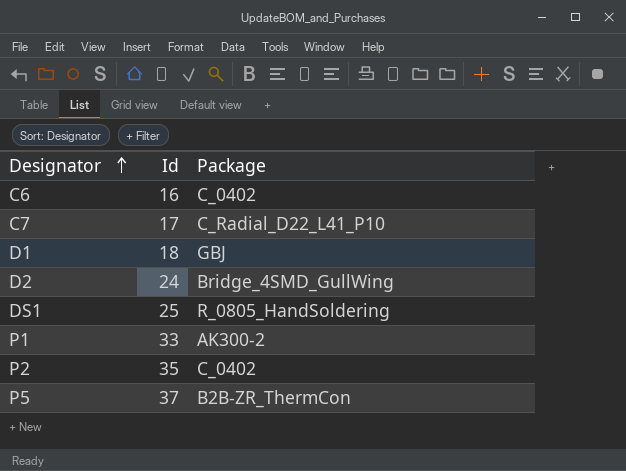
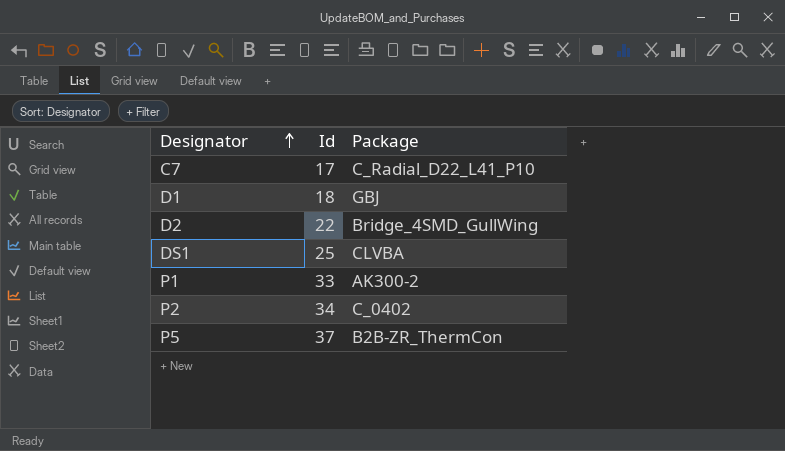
row C6: 16 | C_0402 -> none
D2 | Id: 24 -> 22
DS1 | Package: R_0805_HandSoldering -> CLVBA
P2 | Id: 35 -> 34

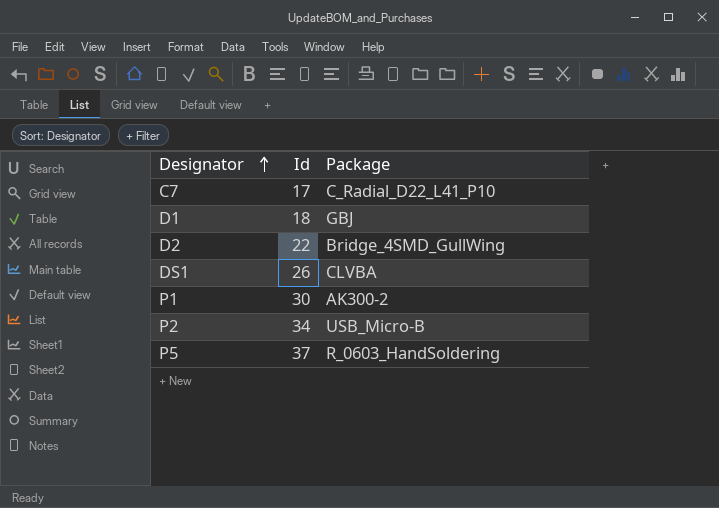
DS1 | Id: 25 -> 26
P1 | Id: 33 -> 30
P2 | Package: C_0402 -> USB_Micro-B
P5 | Package: B2B-ZR_ThermCon -> R_0603_HandSoldering

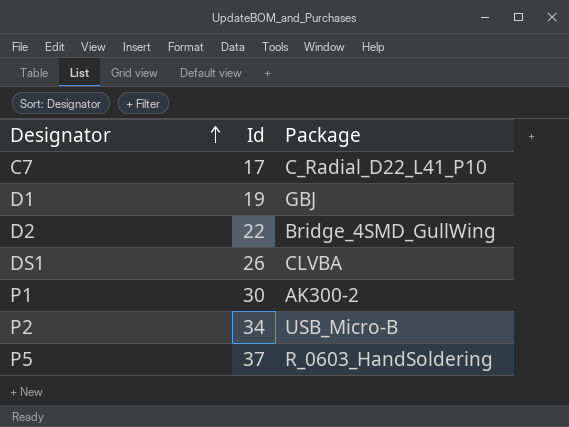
D1 | Id: 18 -> 19

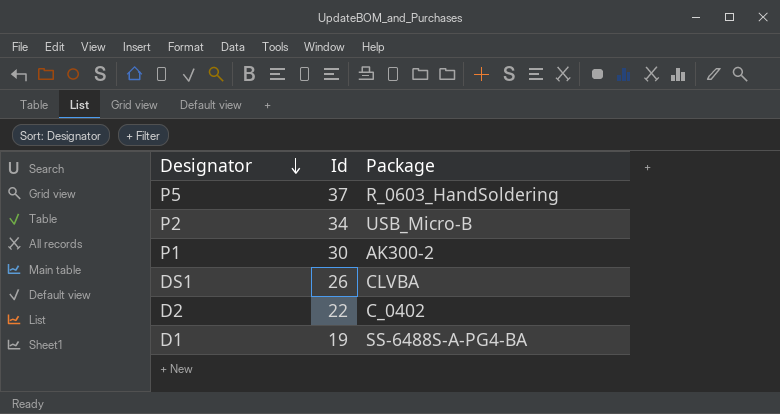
row order: Designator ascending -> Designator descending
row C7: 17 | C_Radial_D22_L41_P10 -> none
D2 | Package: Bridge_4SMD_GullWing -> C_0402
D1 | Package: GBJ -> SS-6488S-A-PG4-BA

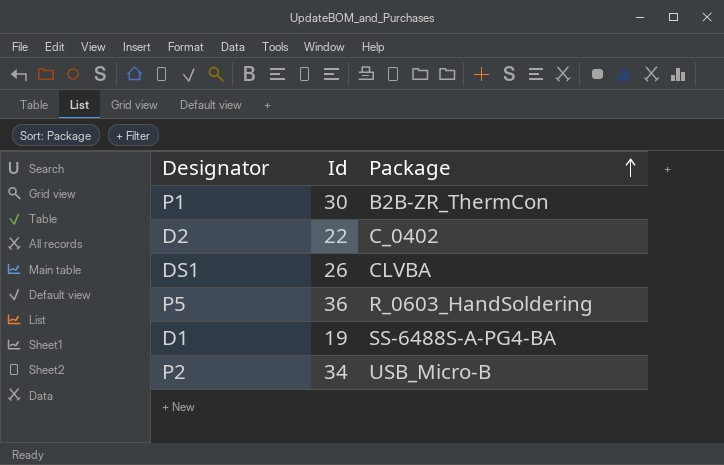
row order: Designator descending -> Package ascending
P1 | Package: AK300-2 -> B2B-ZR_ThermCon
P5 | Id: 37 -> 36

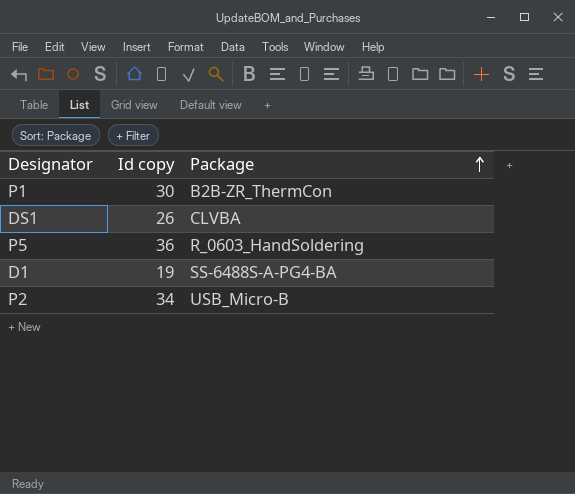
column name: Id -> Id copy
row D2: 22 | C_0402 -> none

